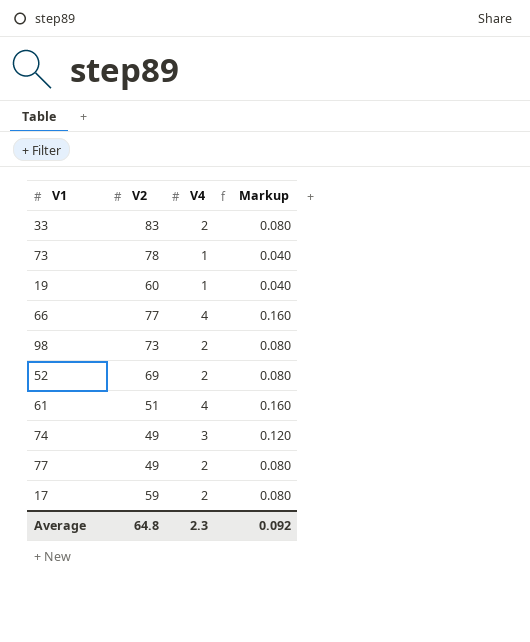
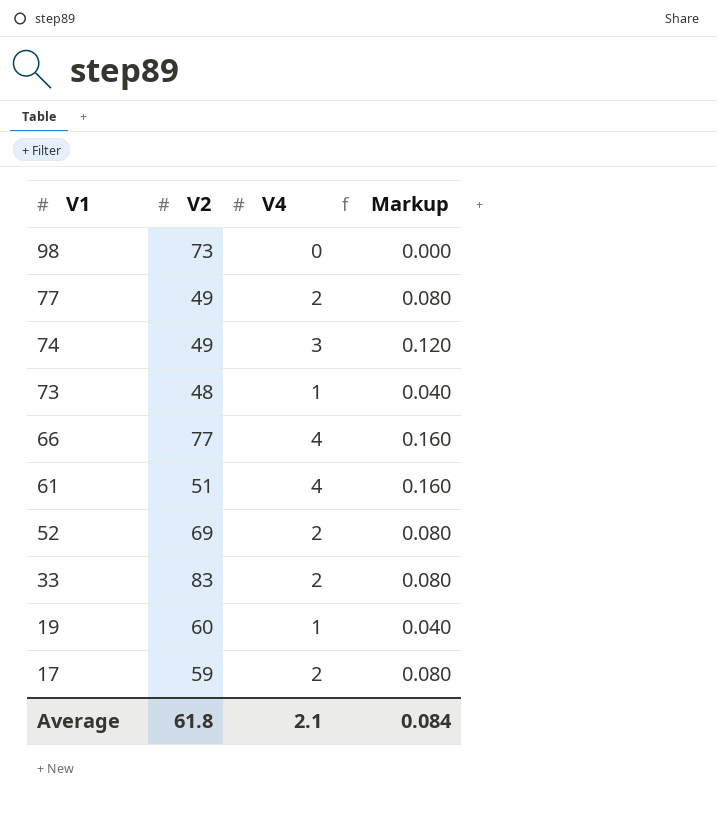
row order: none -> V1 descending
98 | V4: 2 -> 0
98 | Markup: 0.080 -> 0.000
73 | V2: 78 -> 48
Average | V2: 64.8 -> 61.8
Average | V4: 2.3 -> 2.1
Average | Markup: 0.092 -> 0.084

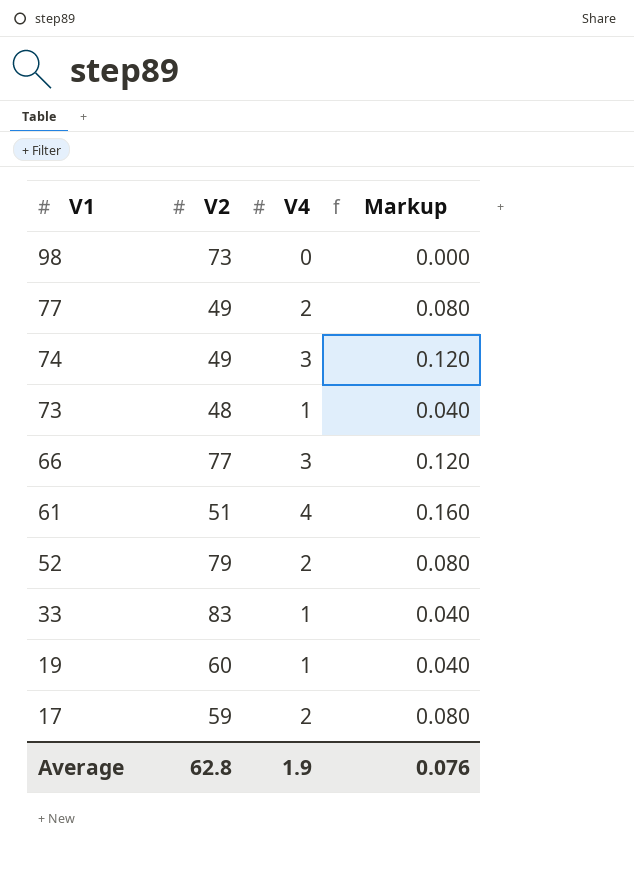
66 | V4: 4 -> 3
66 | Markup: 0.160 -> 0.120
52 | V2: 69 -> 79
33 | V4: 2 -> 1
33 | Markup: 0.080 -> 0.040
Average | V2: 61.8 -> 62.8
Average | V4: 2.1 -> 1.9
Average | Markup: 0.084 -> 0.076

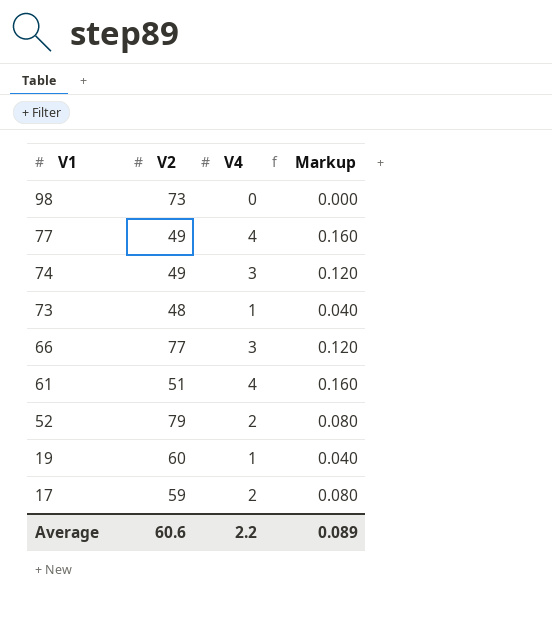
row 33: 83 | 1 | 0.040 -> none
77 | V4: 2 -> 4
77 | Markup: 0.080 -> 0.160
Average | V2: 62.8 -> 60.6
Average | V4: 1.9 -> 2.2
Average | Markup: 0.076 -> 0.089

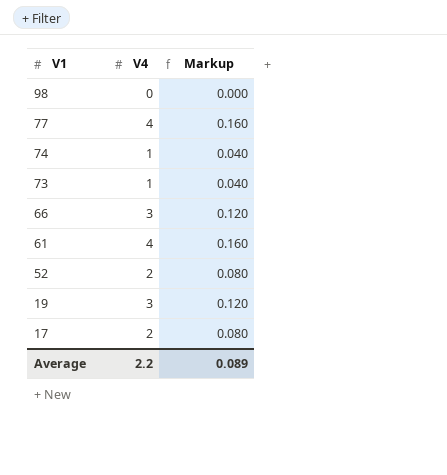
column V2 | position: 2 -> none
74 | V4: 3 -> 1
74 | Markup: 0.120 -> 0.040
19 | V4: 1 -> 3
19 | Markup: 0.040 -> 0.120

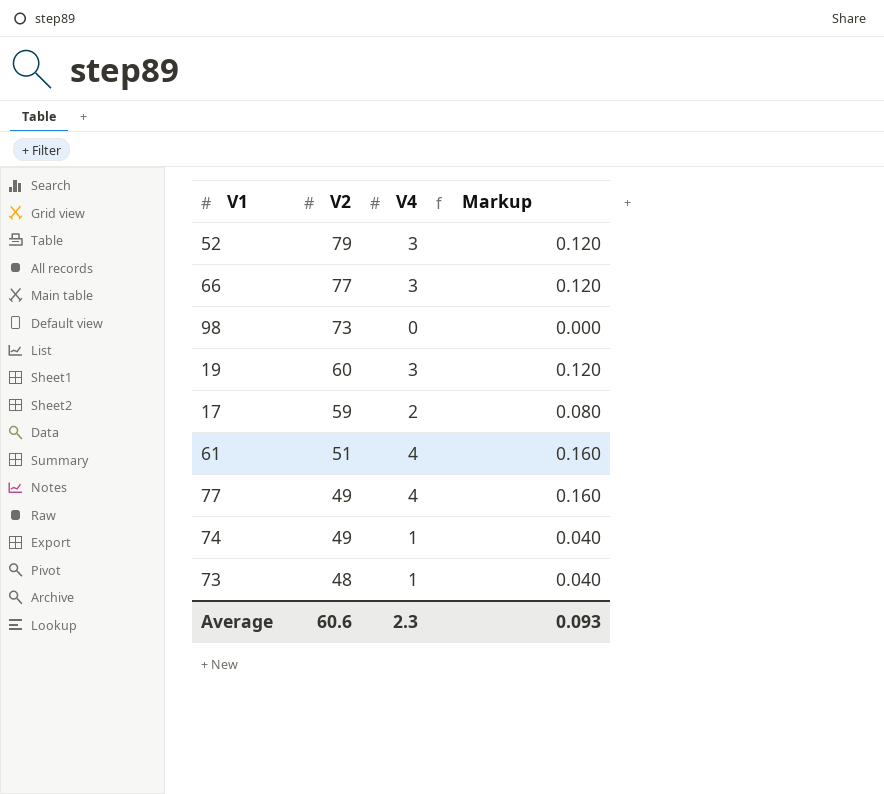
row order: V1 descending -> V2 descending
column V2 | position: none -> 2
52 | V4: 2 -> 3
52 | Markup: 0.080 -> 0.120
Average | V4: 2.2 -> 2.3
Average | Markup: 0.089 -> 0.093

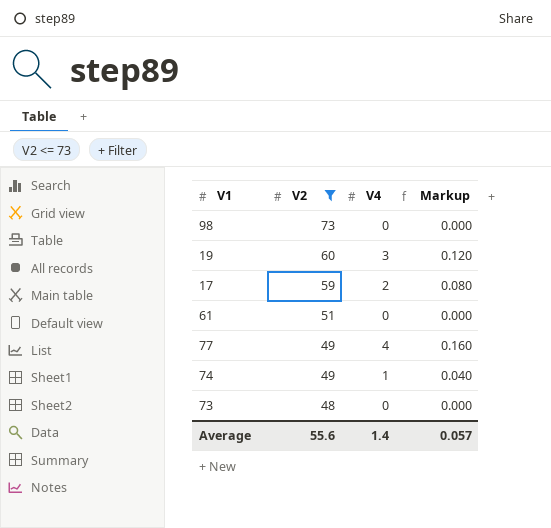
filter: none -> V2 <= 73
61 | V4: 4 -> 0
61 | Markup: 0.160 -> 0.000
73 | V4: 1 -> 0
73 | Markup: 0.040 -> 0.000
Average | V2: 60.6 -> 55.6
Average | V4: 2.3 -> 1.4
Average | Markup: 0.093 -> 0.057

